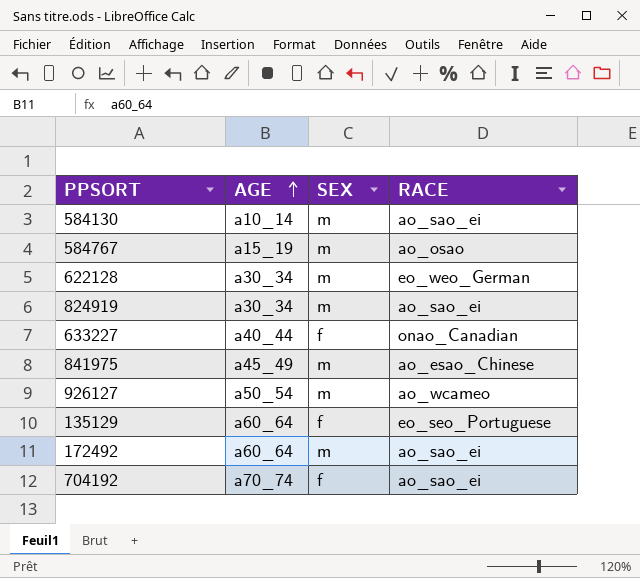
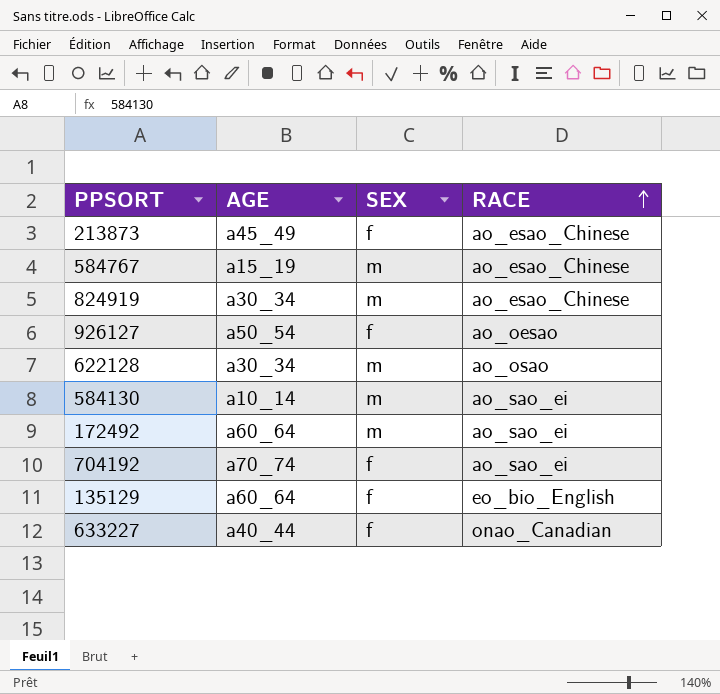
row order: AGE ascending -> RACE ascending
row 841975: a45_49 | m | ao_esao_Chinese -> none
row 213873: none -> a45_49 | f | ao_esao_Chinese
584767 | RACE: ao_osao -> ao_esao_Chinese
824919 | RACE: ao_sao_ei -> ao_esao_Chinese
926127 | SEX: m -> f
926127 | RACE: ao_wcameo -> ao_oesao
622128 | RACE: eo_weo_German -> ao_osao
135129 | RACE: eo_seo_Portuguese -> eo_bio_English

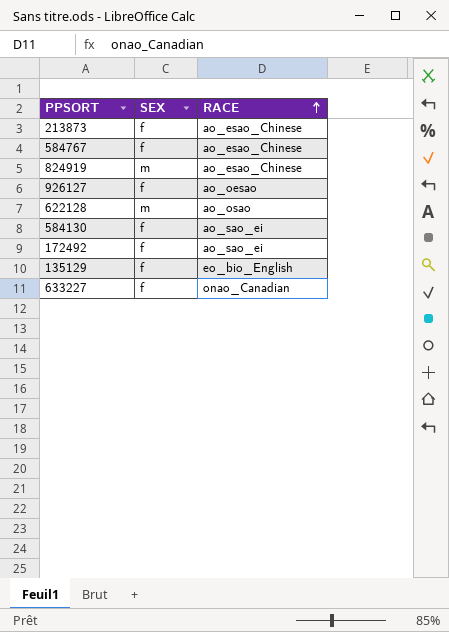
column AGE | position: 2 -> none
row 704192: a70_74 | f | ao_sao_ei -> none
584767 | SEX: m -> f
584130 | SEX: m -> f
172492 | SEX: m -> f

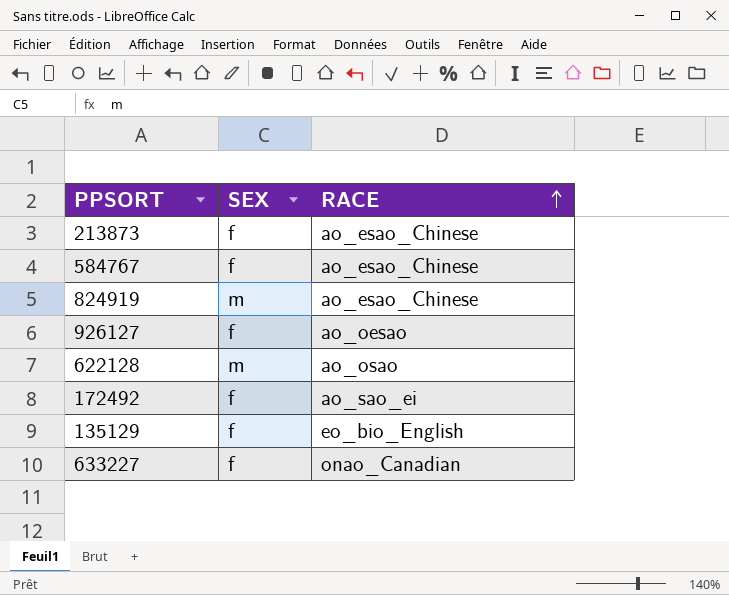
row 584130: f | ao_sao_ei -> none

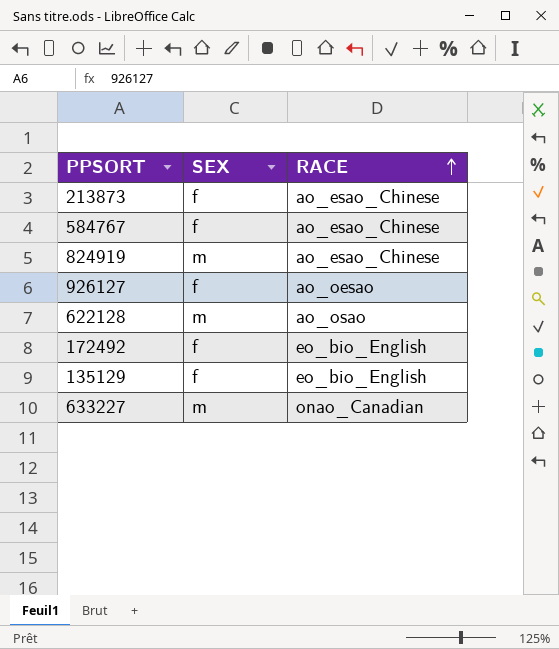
172492 | RACE: ao_sao_ei -> eo_bio_English
633227 | SEX: f -> m

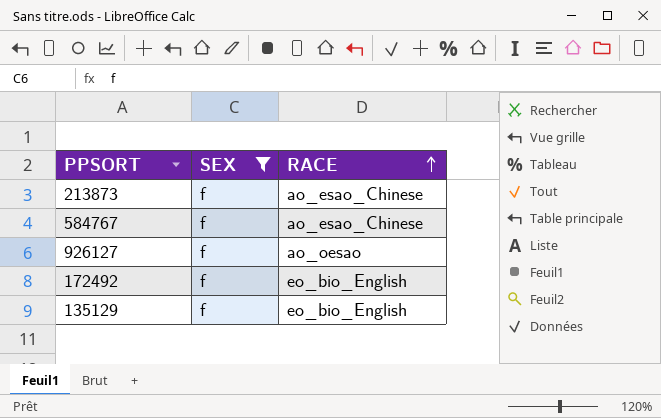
filter: none -> SEX = f

